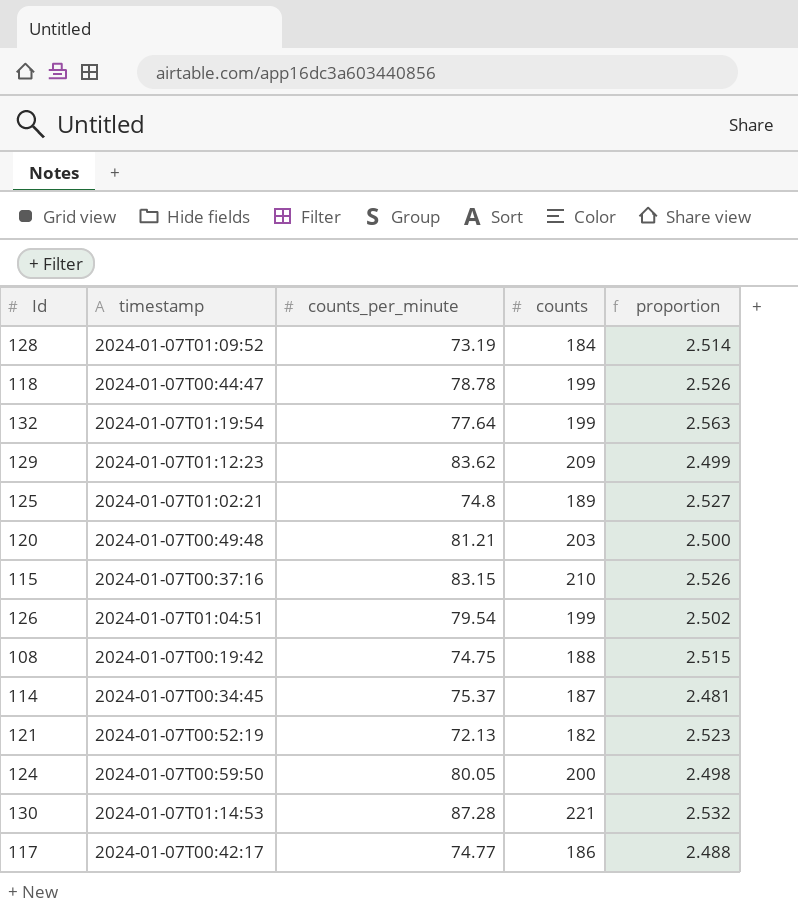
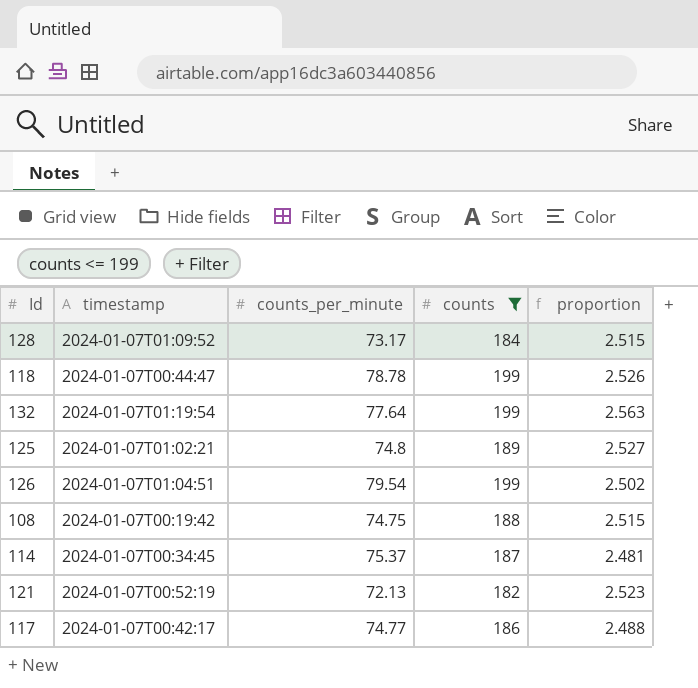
filter: none -> counts <= 199
128 | counts_per_minute: 73.19 -> 73.17
128 | proportion: 2.514 -> 2.515

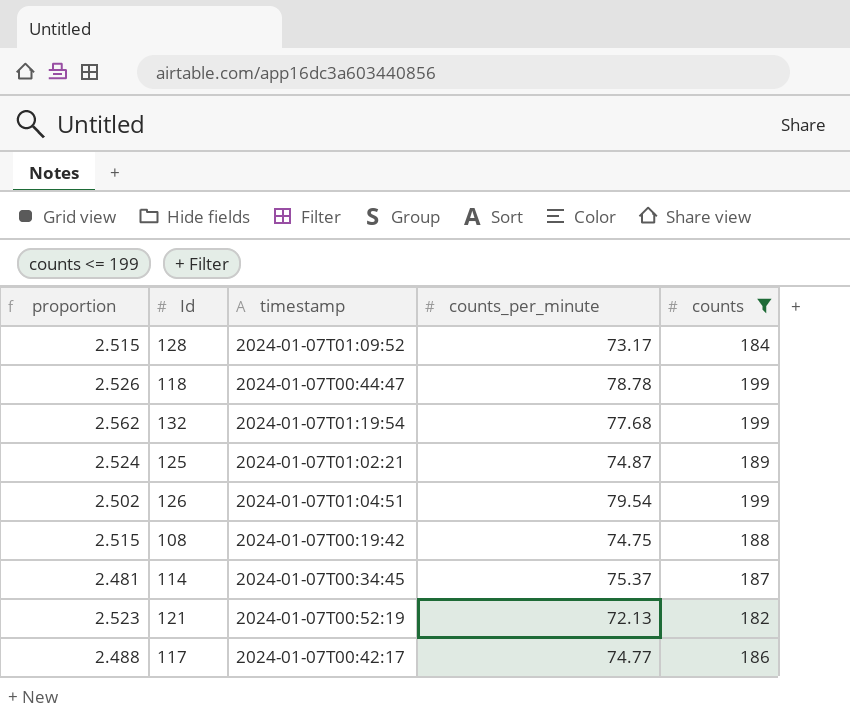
column proportion | position: 5 -> 1
132 | proportion: 2.563 -> 2.562
132 | counts_per_minute: 77.64 -> 77.68
125 | proportion: 2.527 -> 2.524
125 | counts_per_minute: 74.8 -> 74.87

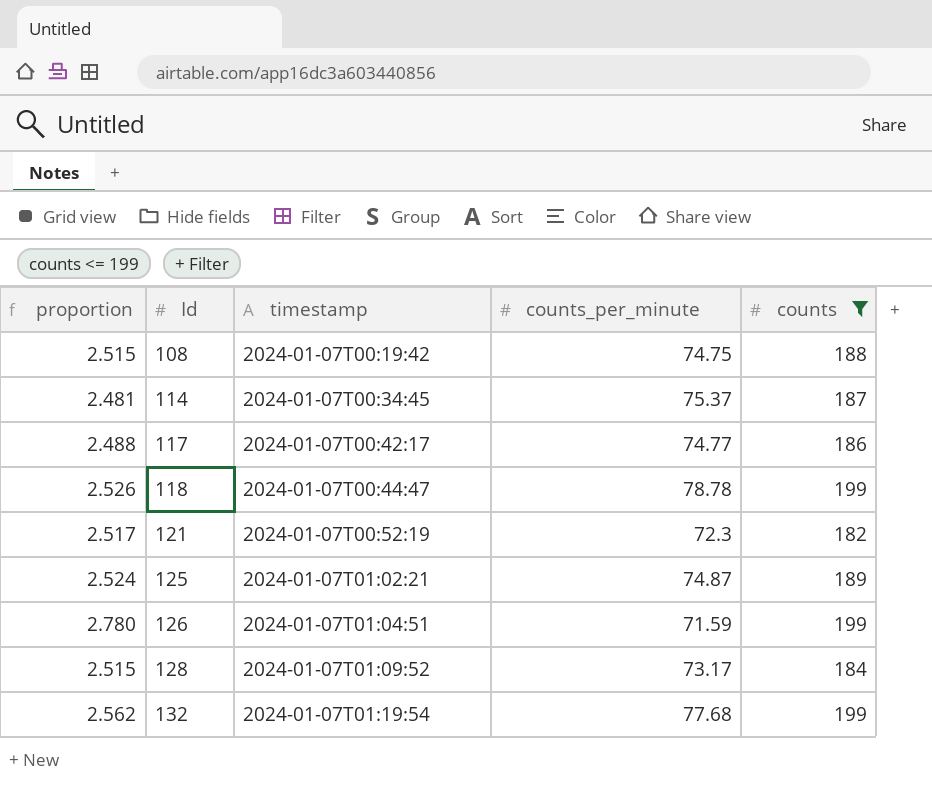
row order: none -> Id ascending
121 | proportion: 2.523 -> 2.517
121 | counts_per_minute: 72.13 -> 72.3
126 | proportion: 2.502 -> 2.780
126 | counts_per_minute: 79.54 -> 71.59

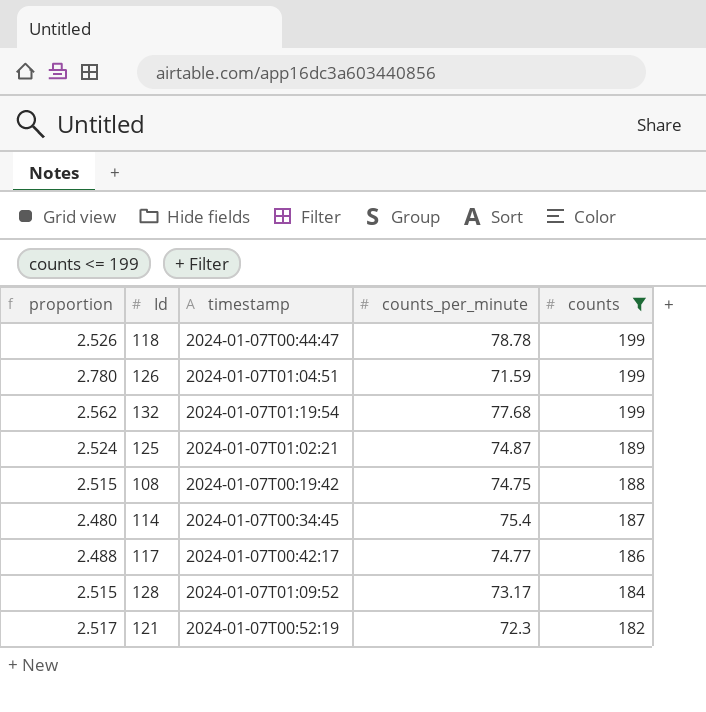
row order: Id ascending -> counts descending
114 | proportion: 2.481 -> 2.480
114 | counts_per_minute: 75.37 -> 75.4

